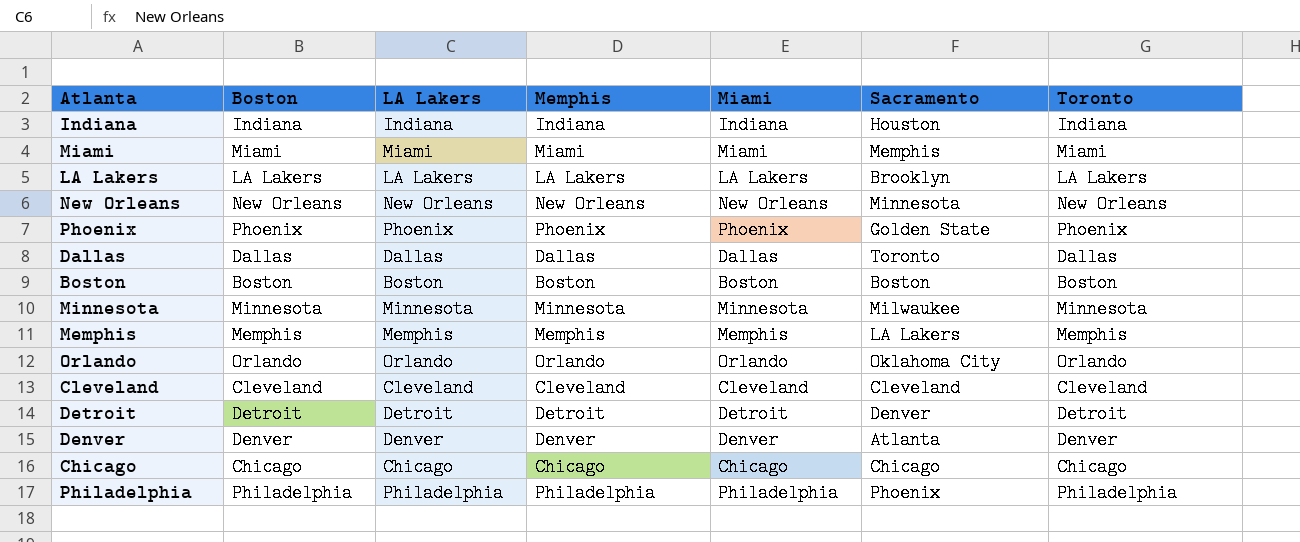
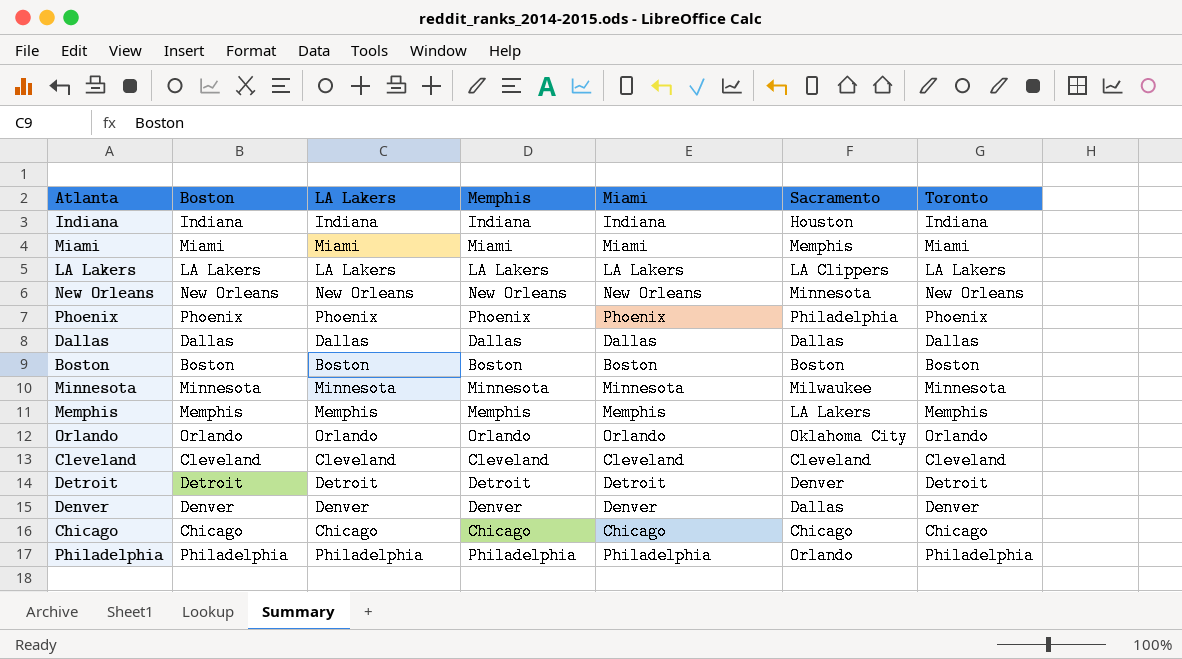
LA Lakers | Sacramento: Brooklyn -> LA Clippers
Phoenix | Sacramento: Golden State -> Philadelphia
Dallas | Sacramento: Toronto -> Dallas
Denver | Sacramento: Atlanta -> Dallas
Philadelphia | Sacramento: Phoenix -> Orlando

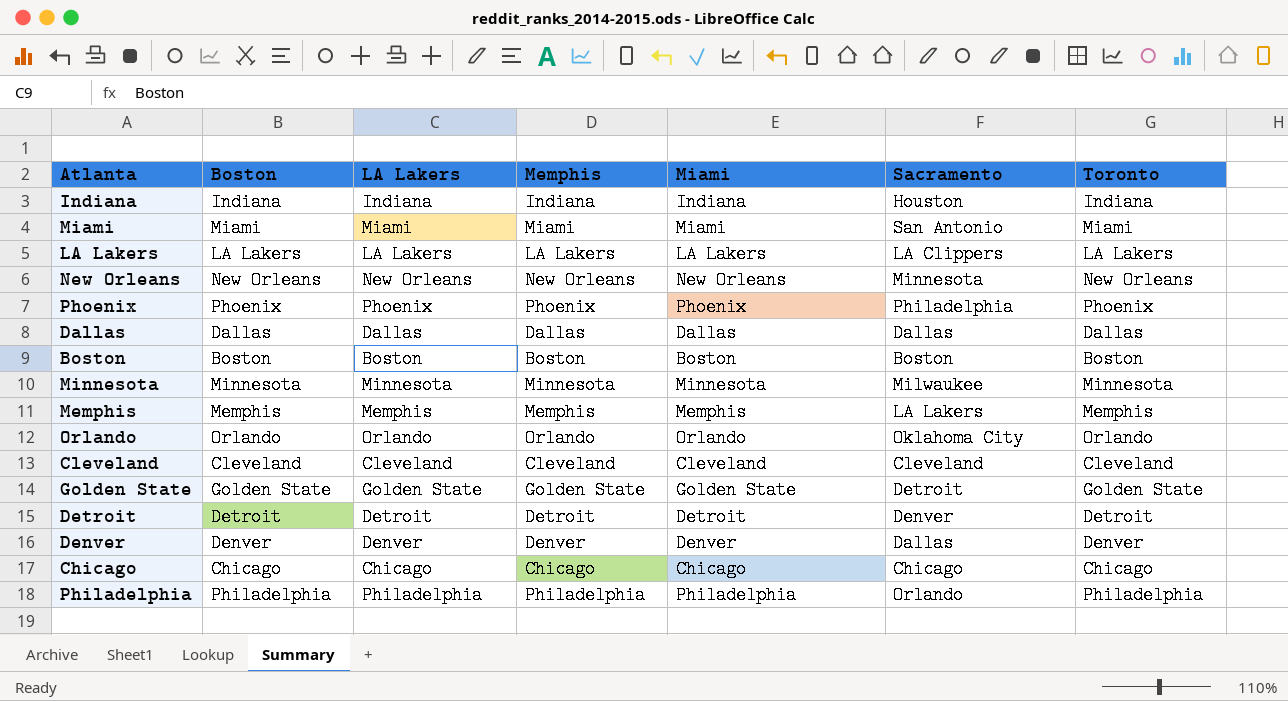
Miami | Sacramento: Memphis -> San Antonio
row Golden State: none -> Golden State | Golden State | Golden State | Golden State | Detroit | Golden State

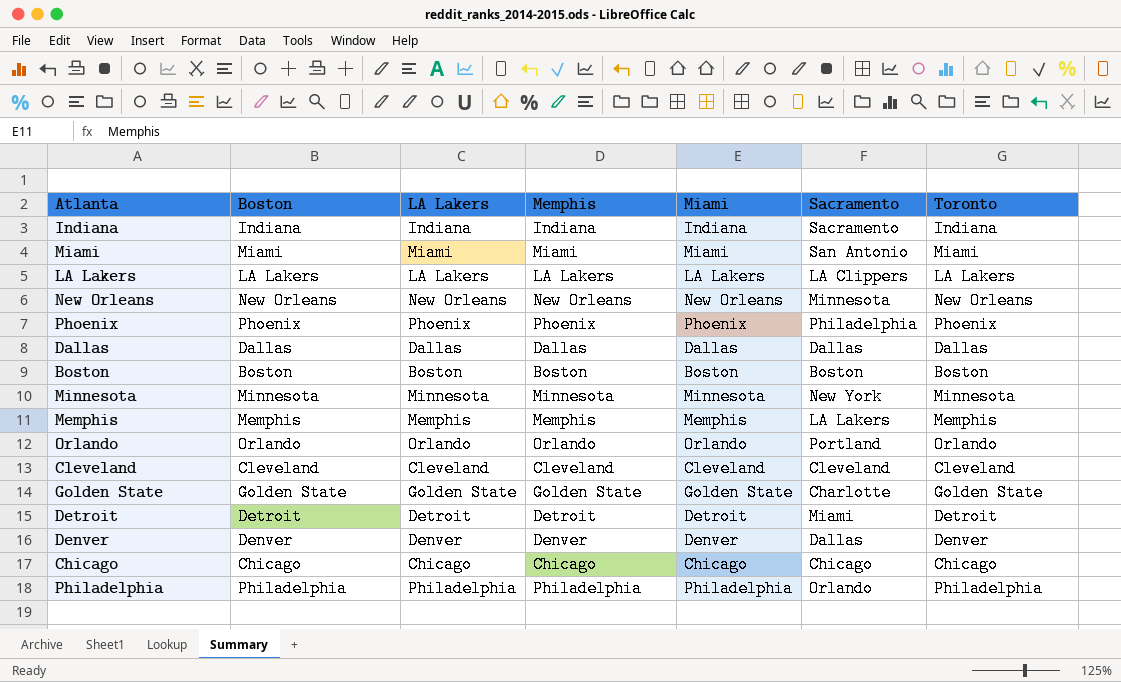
Indiana | Sacramento: Houston -> Sacramento
Minnesota | Sacramento: Milwaukee -> New York
Orlando | Sacramento: Oklahoma City -> Portland
Golden State | Sacramento: Detroit -> Charlotte
Detroit | Sacramento: Denver -> Miami

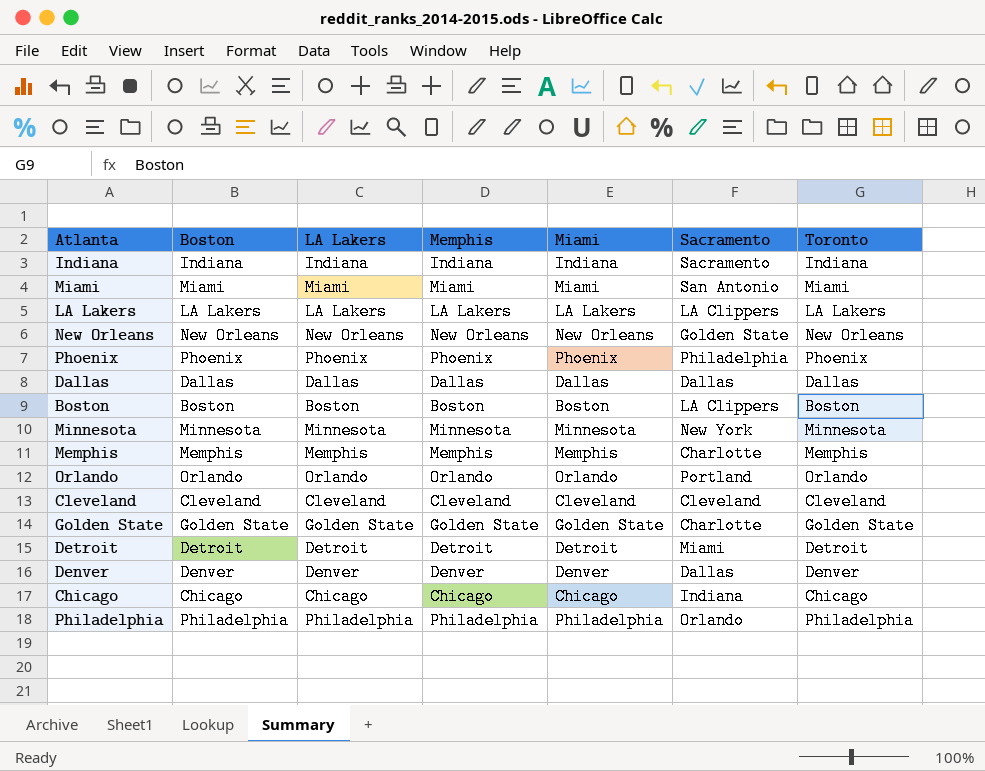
New Orleans | Sacramento: Minnesota -> Golden State
Boston | Sacramento: Boston -> LA Clippers
Memphis | Sacramento: LA Lakers -> Charlotte
Chicago | Sacramento: Chicago -> Indiana

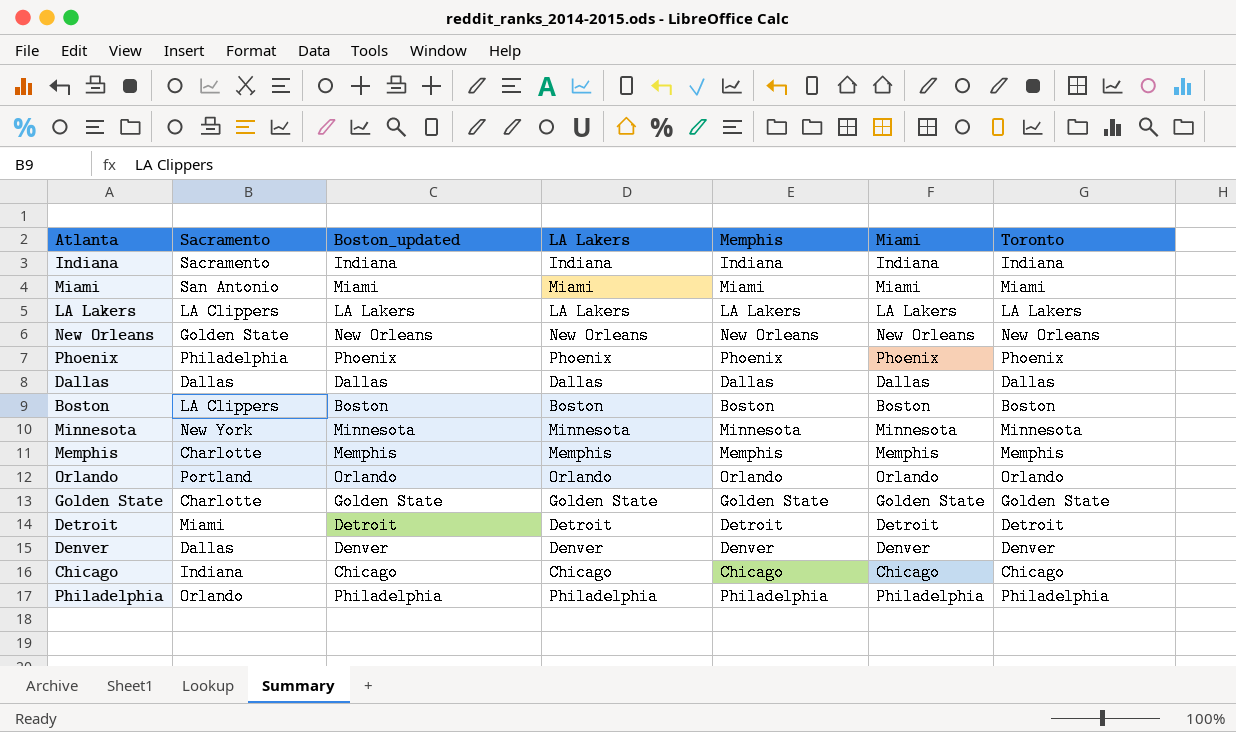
column Sacramento | position: 6 -> 2
column name: Boston -> Boston_updated
row Cleveland: Cleveland | Cleveland | Cleveland | Cleveland | Cleveland | Cleveland -> none

